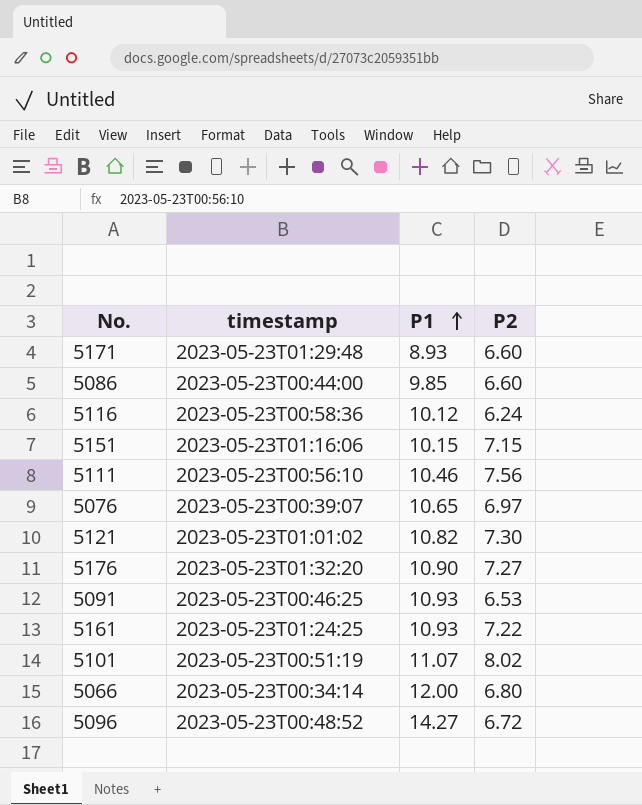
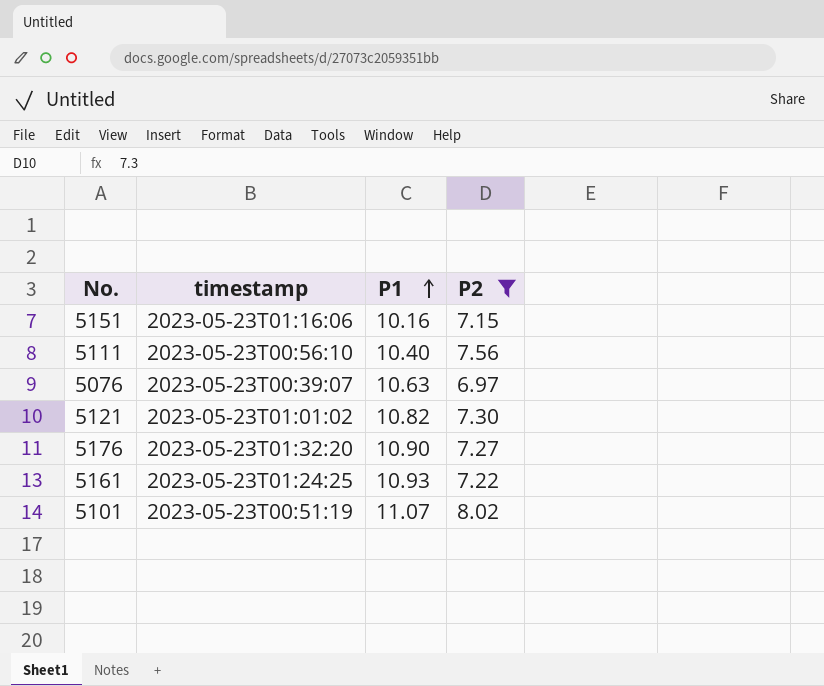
filter: none -> P2 >= 6.97
5151 | P1: 10.15 -> 10.16
5111 | P1: 10.46 -> 10.40
5076 | P1: 10.65 -> 10.63

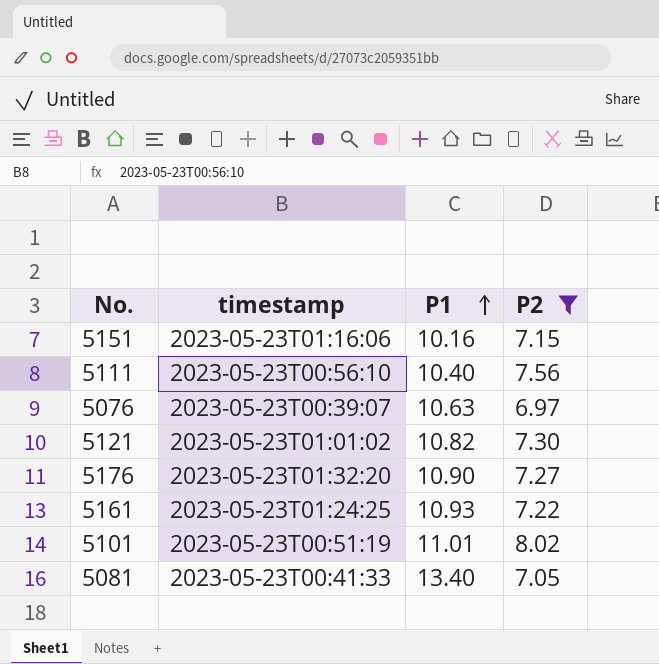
5101 | P1: 11.07 -> 11.01
row 5081: none -> 2023-05-23T00:41:33 | 13.40 | 7.05

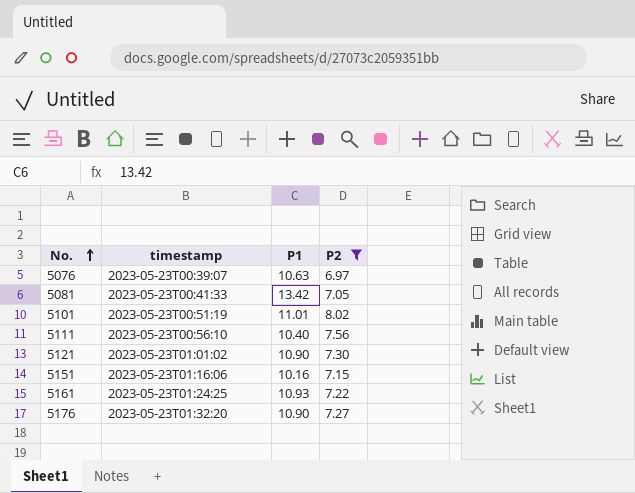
row order: P1 ascending -> No. ascending
5081 | P1: 13.40 -> 13.42
5121 | P1: 10.82 -> 10.90

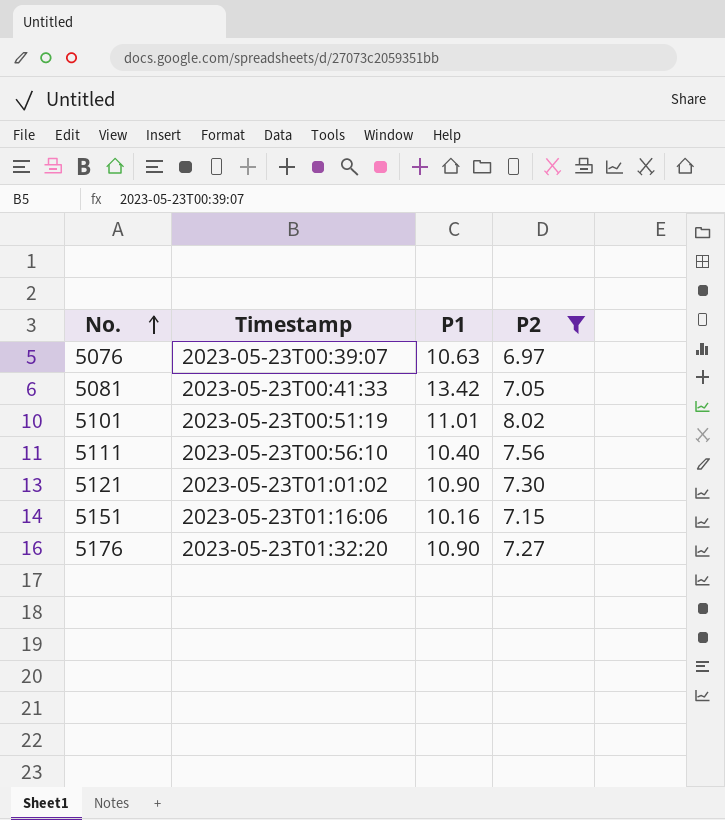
column name: timestamp -> Timestamp
row 5161: 2023-05-23T01:24:25 | 10.93 | 7.22 -> none

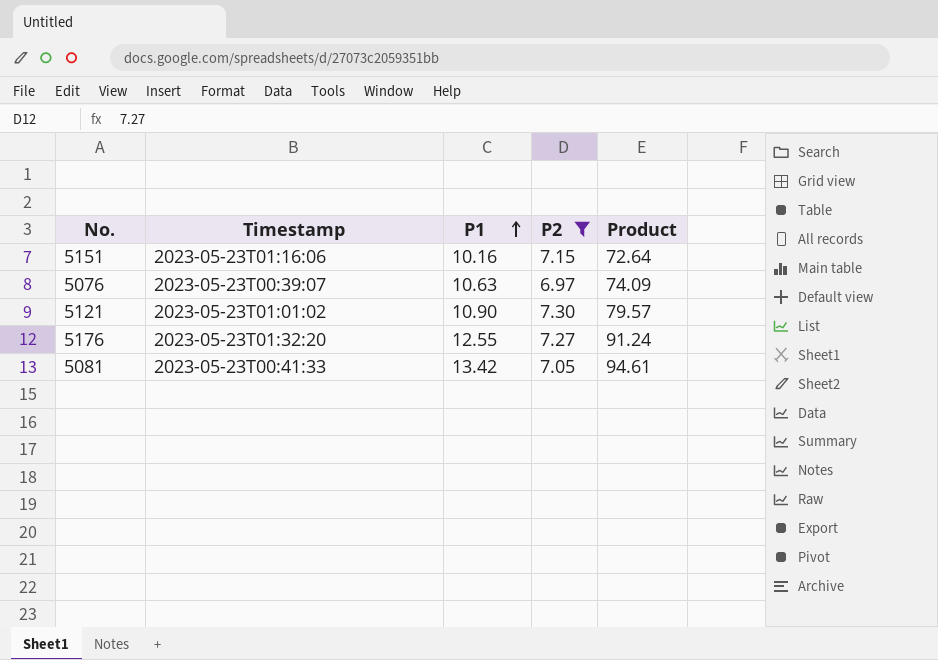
row order: No. ascending -> P1 ascending
column Product | formula: none -> [P1] * [P2]
row 5101: 2023-05-23T00:51:19 | 11.01 | 8.02 -> none
row 5111: 2023-05-23T00:56:10 | 10.40 | 7.56 -> none
5176 | P1: 10.90 -> 12.55

